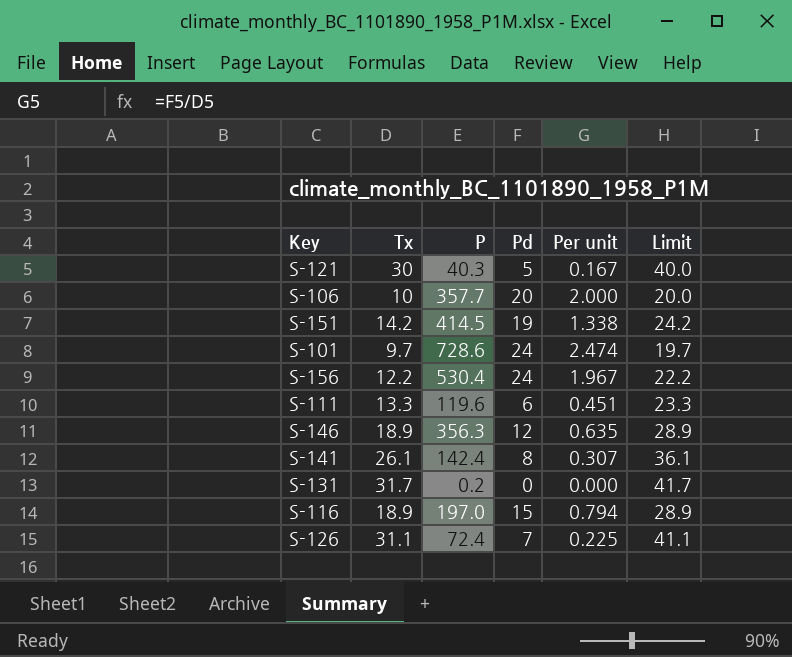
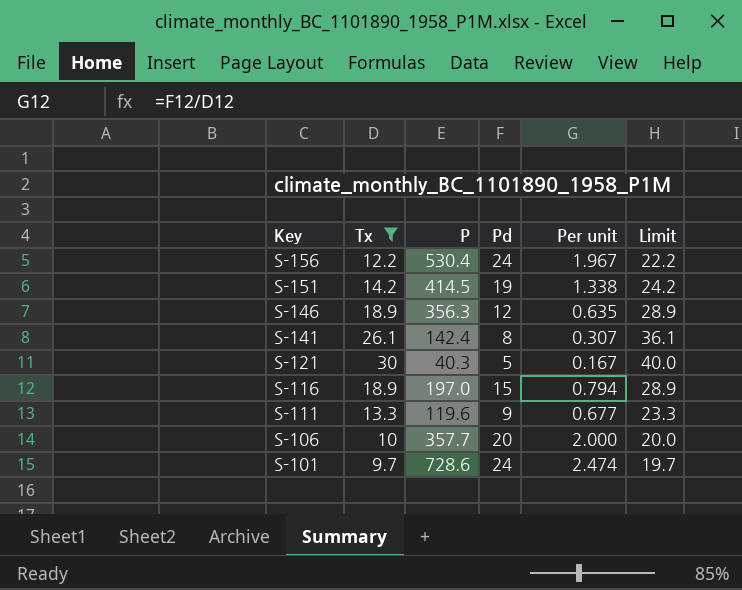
filter: none -> Tx <= 30
row order: none -> Key descending
S-111 | Pd: 6 -> 9
S-111 | Per unit: 0.451 -> 0.677

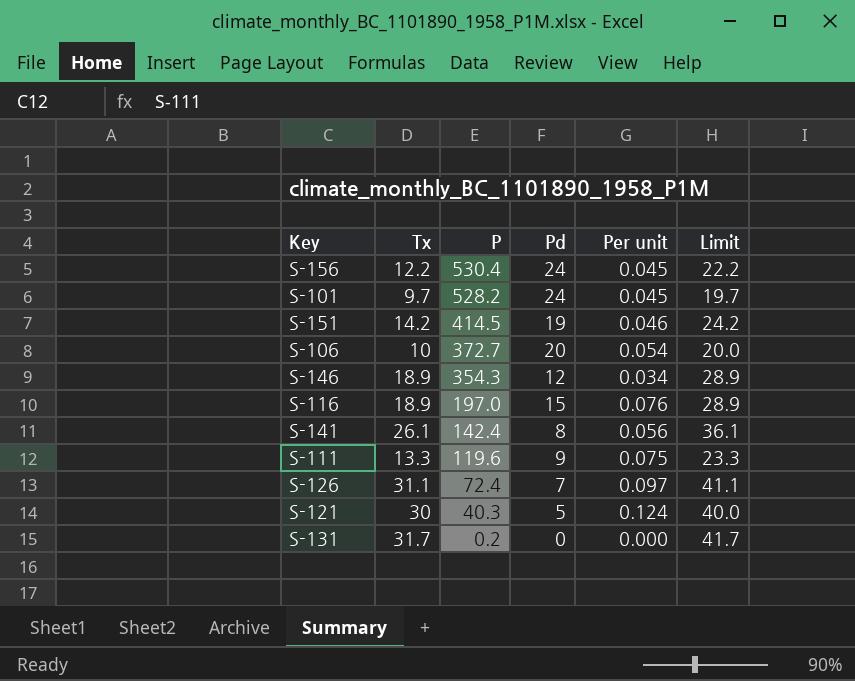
filter: Tx <= 30 -> none
row order: Key descending -> P descending
column Per unit | formula: [Pd] / [Tx] -> [Pd] / [P]
S-101 | P: 728.6 -> 528.2
S-106 | P: 357.7 -> 372.7
S-146 | P: 356.3 -> 354.3

